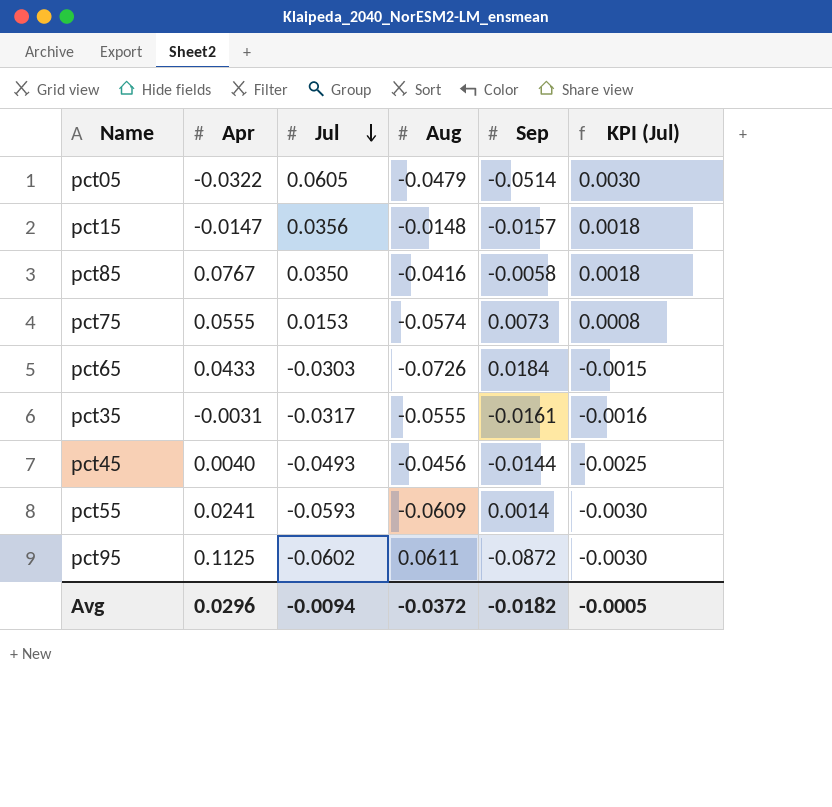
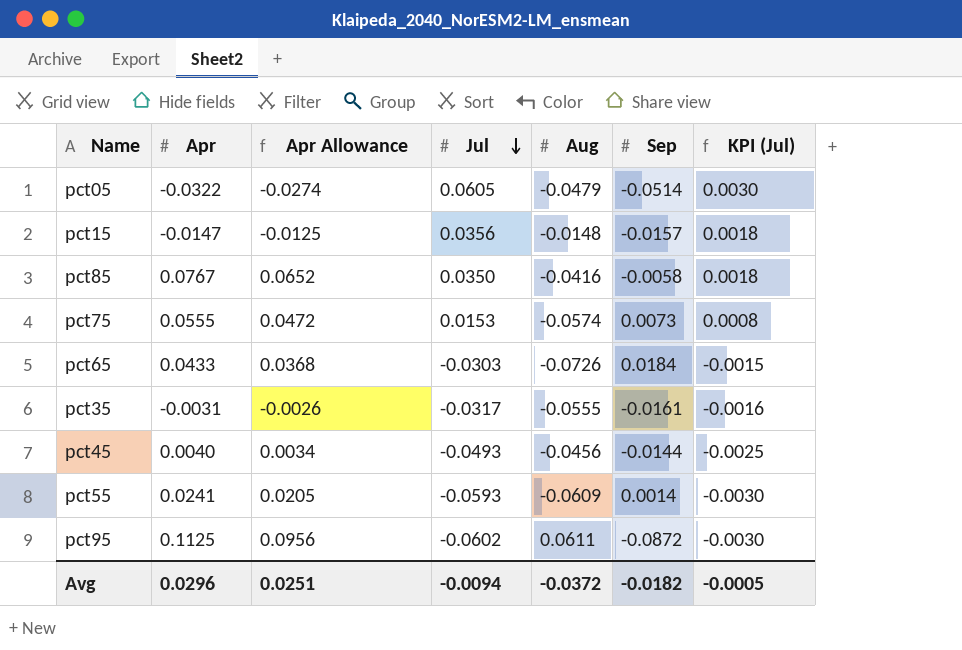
column Apr Allowance | formula: none -> [Apr] * 0.85

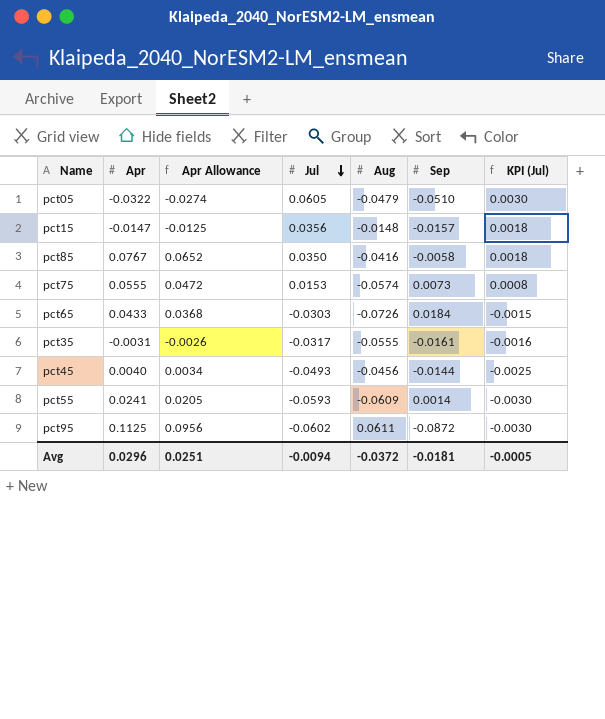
pct05 | Sep: -0.0514 -> -0.0510
Avg | Sep: -0.0182 -> -0.0181

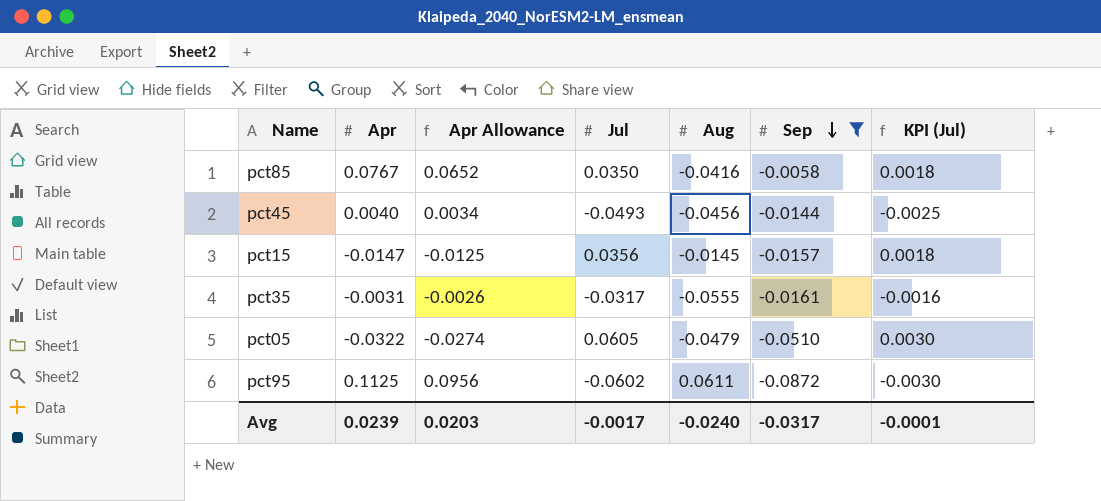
filter: none -> Sep <= -0.0058
row order: Jul descending -> Sep descending
pct15 | Aug: -0.0148 -> -0.0145
Avg | Apr: 0.0296 -> 0.0239
Avg | Apr Allowance: 0.0251 -> 0.0203
Avg | Jul: -0.0094 -> -0.0017
Avg | Aug: -0.0372 -> -0.0240
Avg | Sep: -0.0181 -> -0.0317
Avg | KPI (Jul): -0.0005 -> -0.0001

